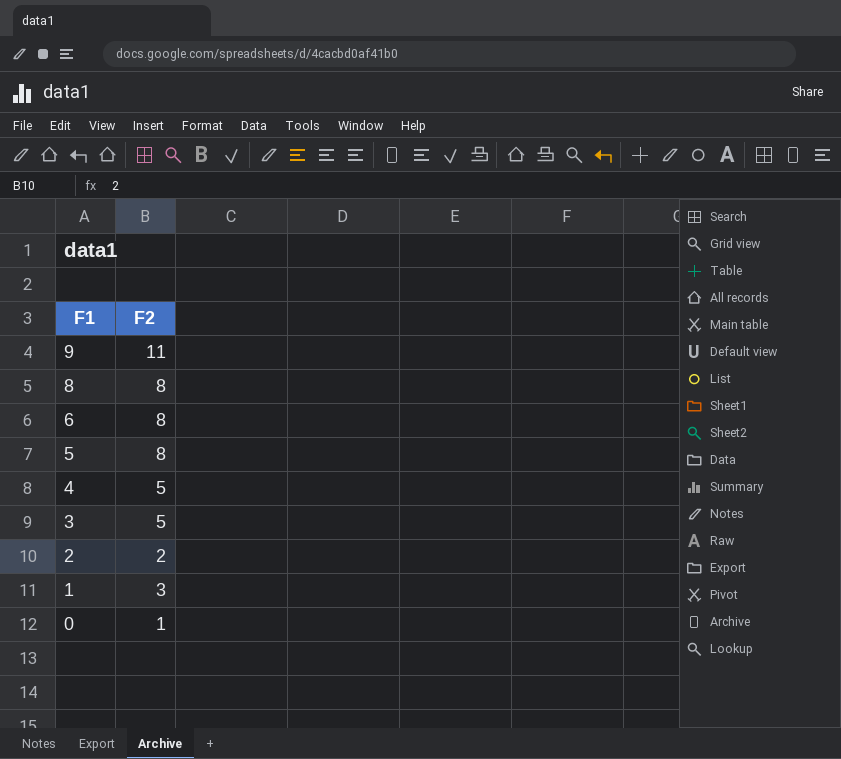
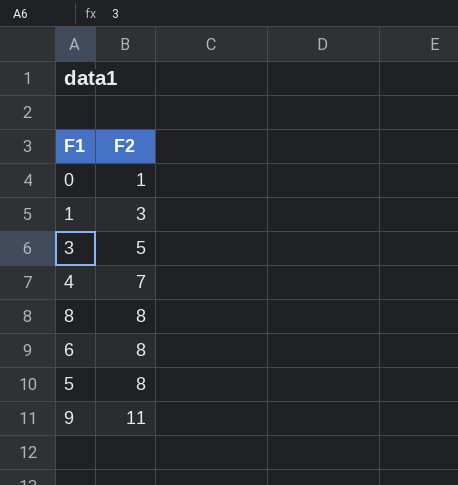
row order: F1 descending -> F2 ascending
row 2: 2 -> none
4 | F2: 5 -> 7

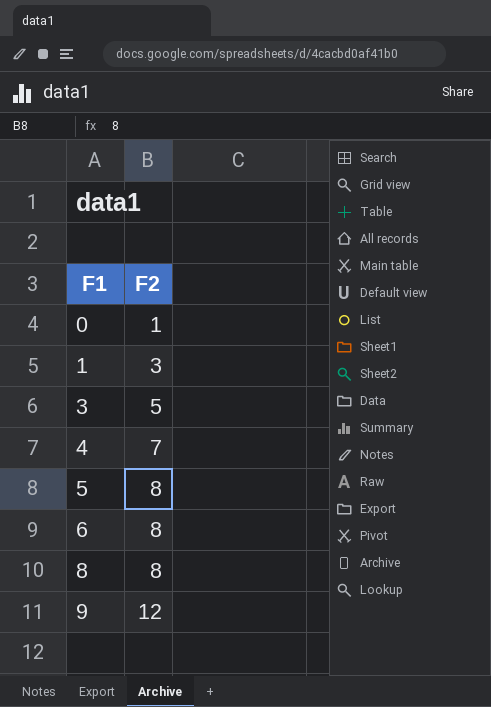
row order: F2 ascending -> F1 ascending
9 | F2: 11 -> 12

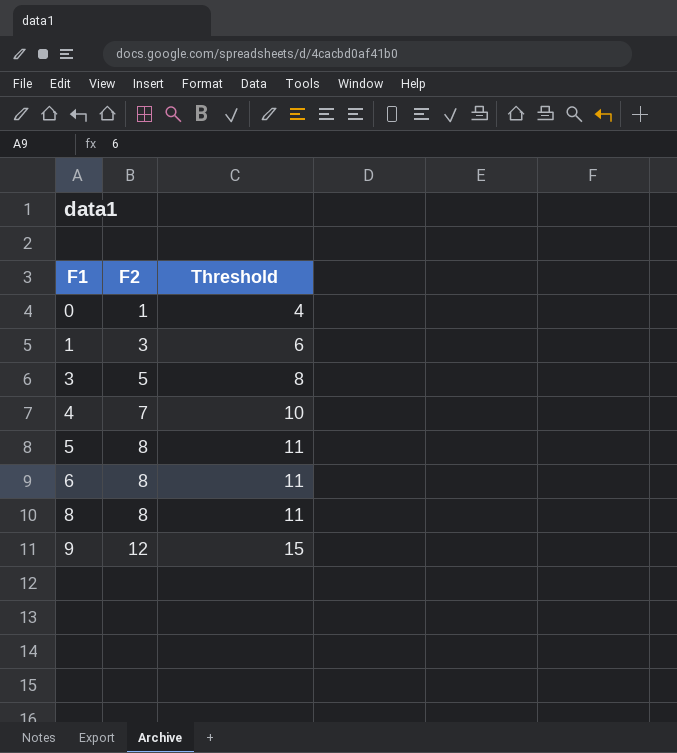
column Threshold | formula: none -> [F2] + 3

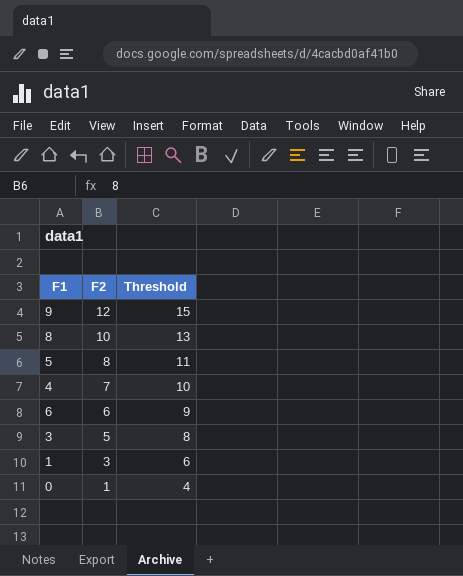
row order: F1 ascending -> F2 descending
8 | F2: 8 -> 10
8 | Threshold: 11 -> 13
6 | F2: 8 -> 6
6 | Threshold: 11 -> 9

